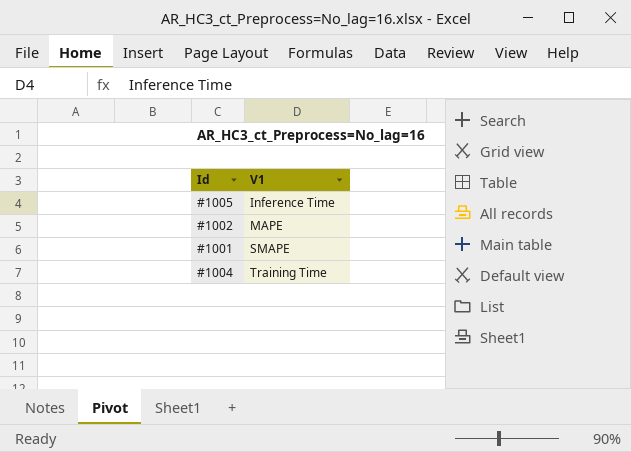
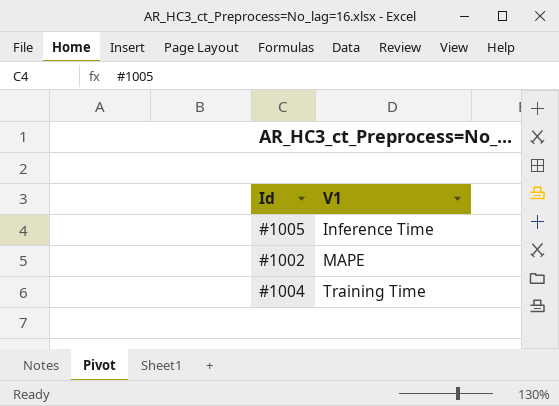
row #1001: SMAPE -> none

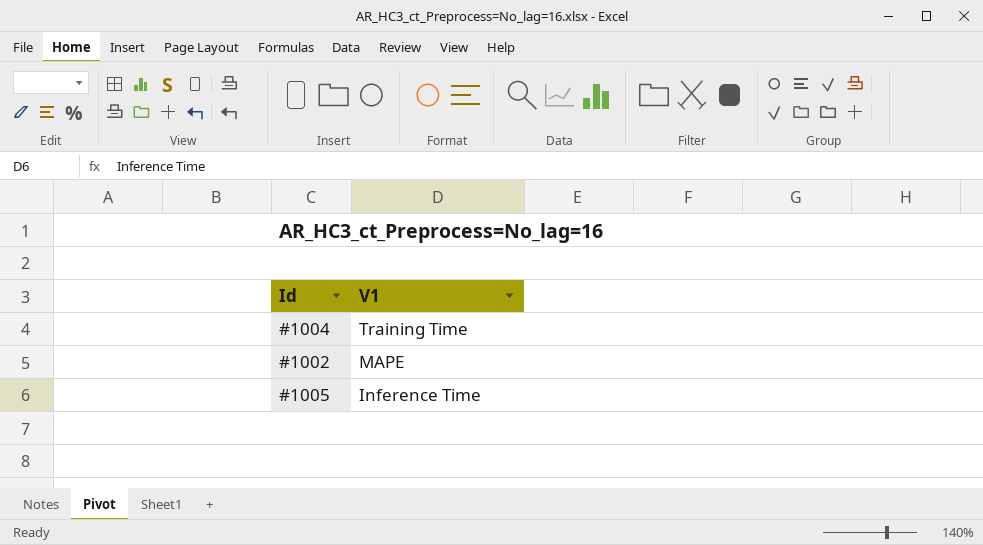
row order: V1 ascending -> V1 descending

